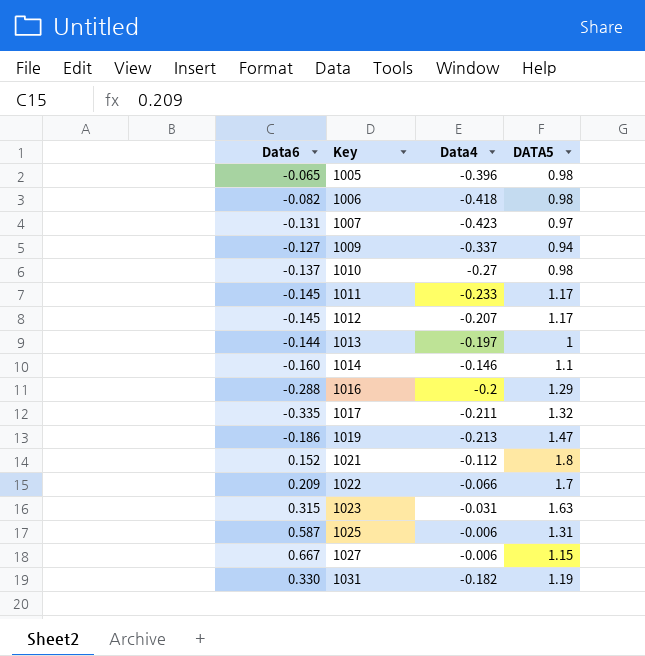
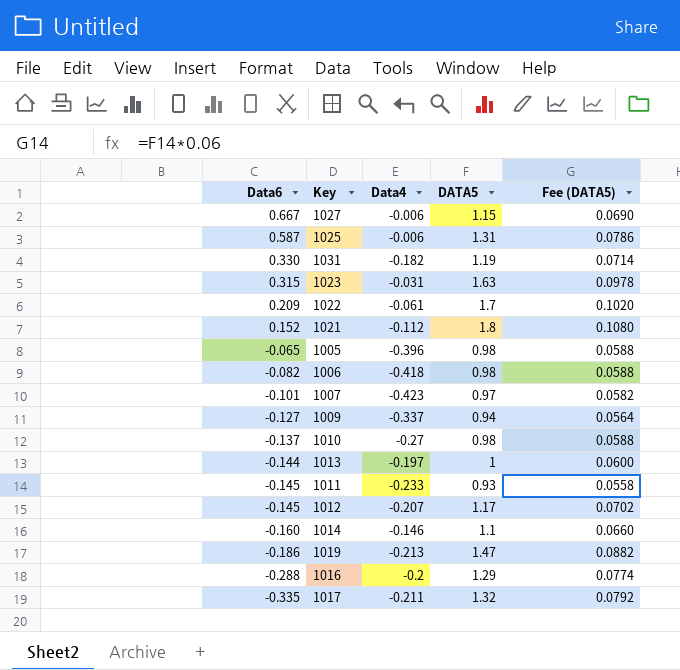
row order: Key ascending -> Data6 descending
column Fee (DATA5) | formula: none -> [DATA5] * 0.06
1022 | Data4: -0.066 -> -0.061
1007 | Data6: -0.131 -> -0.101
1011 | DATA5: 1.17 -> 0.93

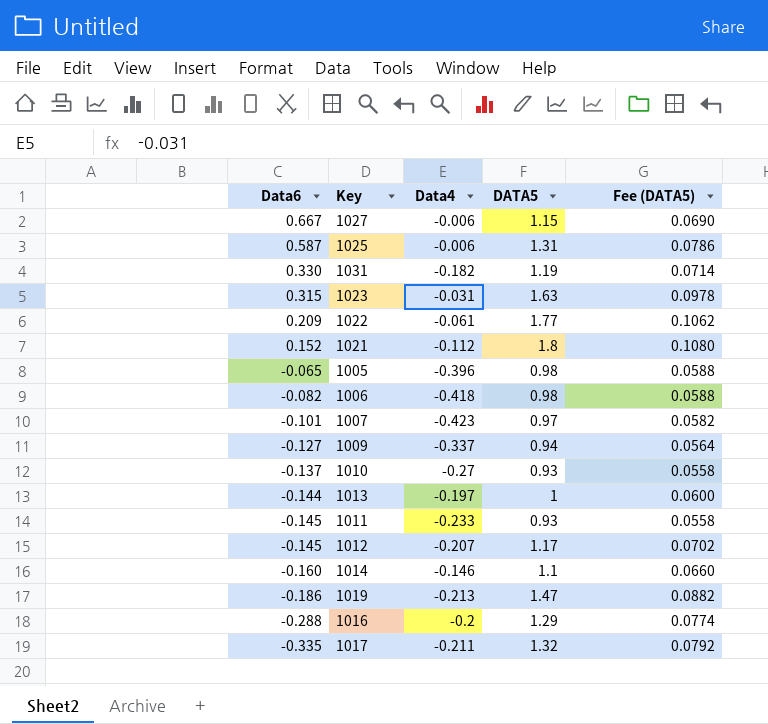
1022 | DATA5: 1.7 -> 1.77
1022 | Fee (DATA5): 0.1020 -> 0.1062
1010 | DATA5: 0.98 -> 0.93
1010 | Fee (DATA5): 0.0588 -> 0.0558

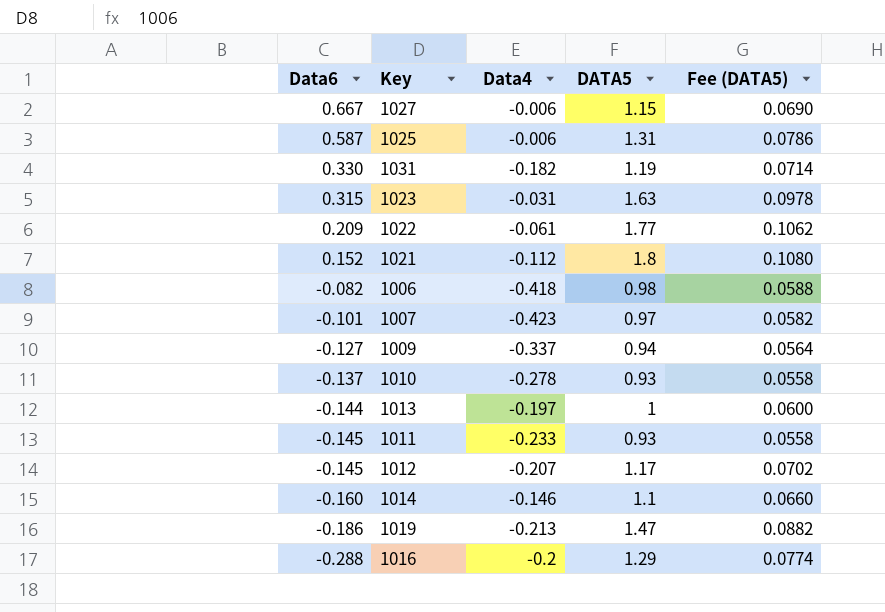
row 1005: -0.065 | -0.396 | 0.98 | 0.0588 -> none
row 1017: -0.335 | -0.211 | 1.32 | 0.0792 -> none
1010 | Data4: -0.27 -> -0.278

